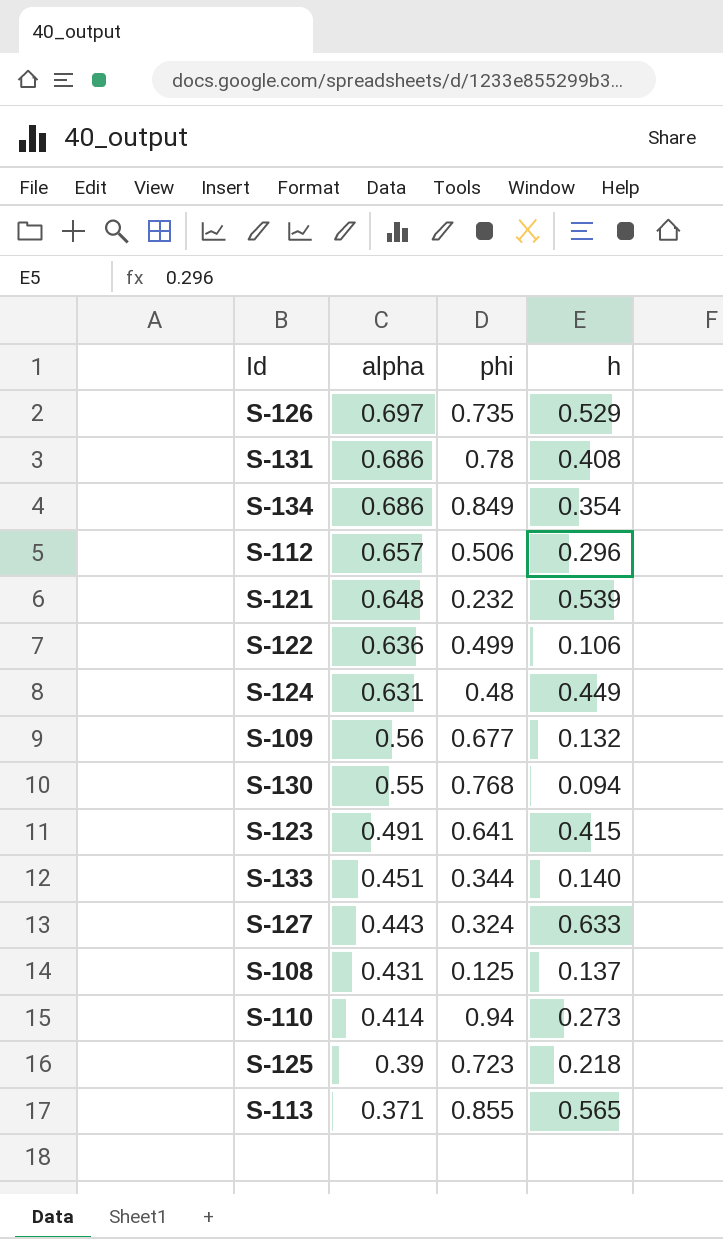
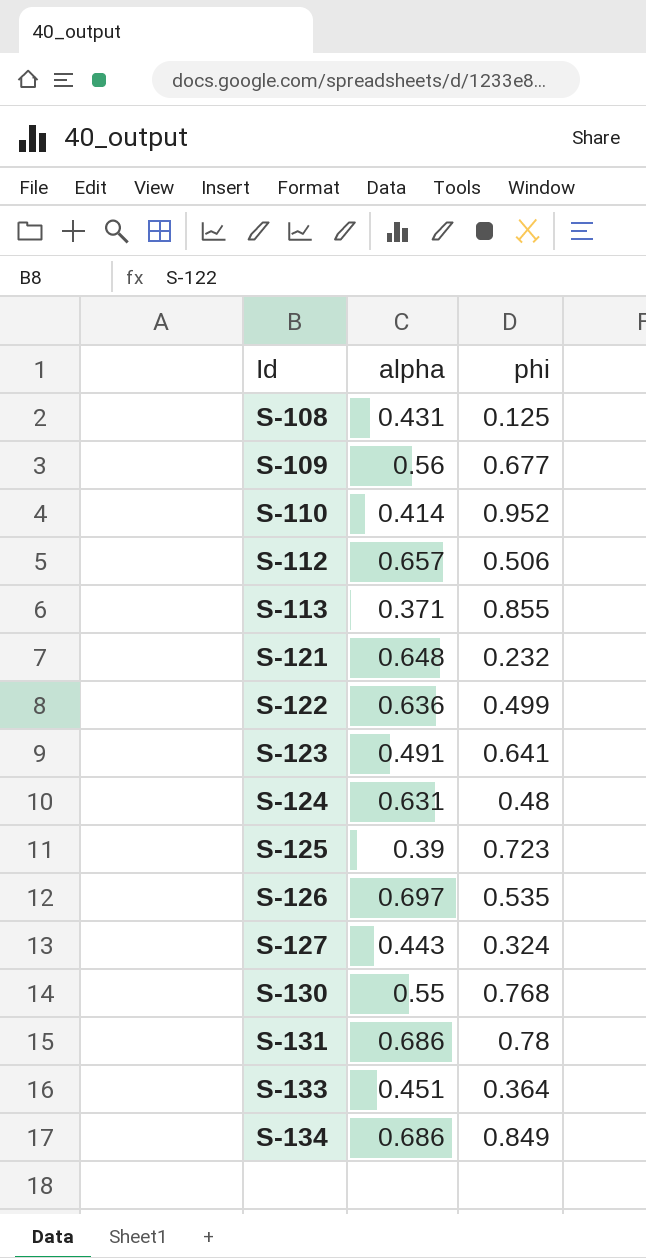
row order: alpha descending -> Id ascending
column h | position: 4 -> none
S-110 | phi: 0.94 -> 0.952
S-126 | phi: 0.735 -> 0.535
S-133 | phi: 0.344 -> 0.364

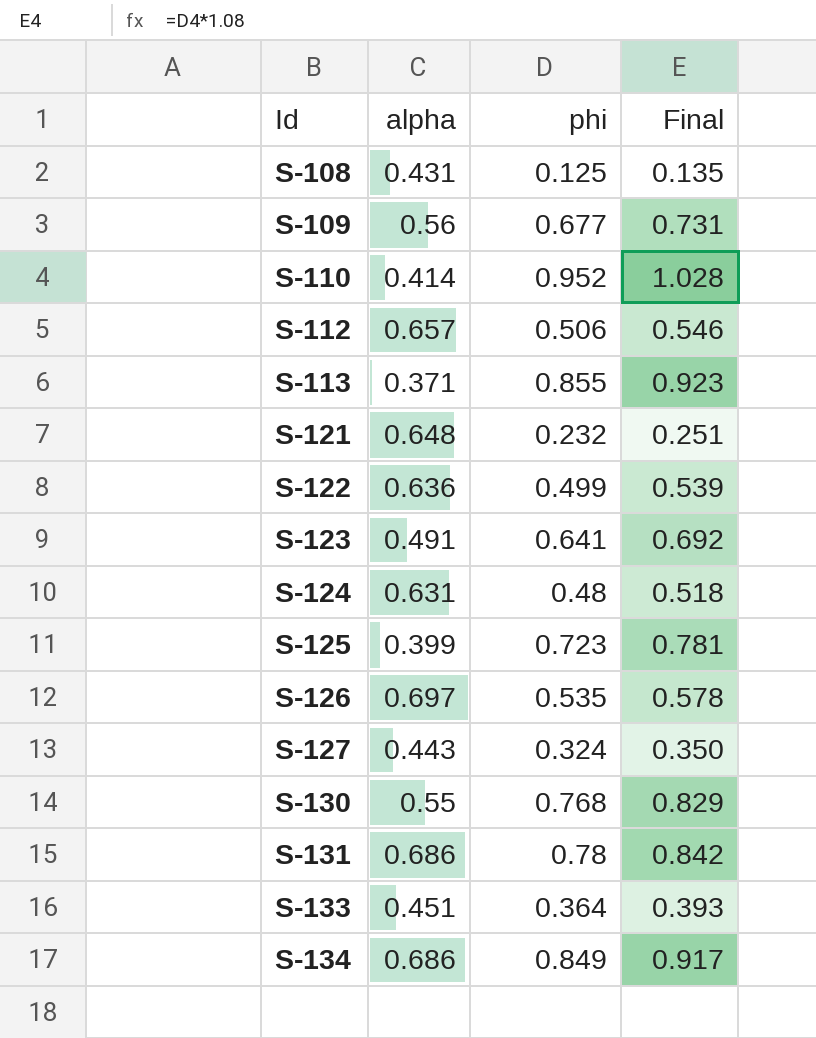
column Final | formula: none -> [phi] * 1.08
S-125 | alpha: 0.39 -> 0.399

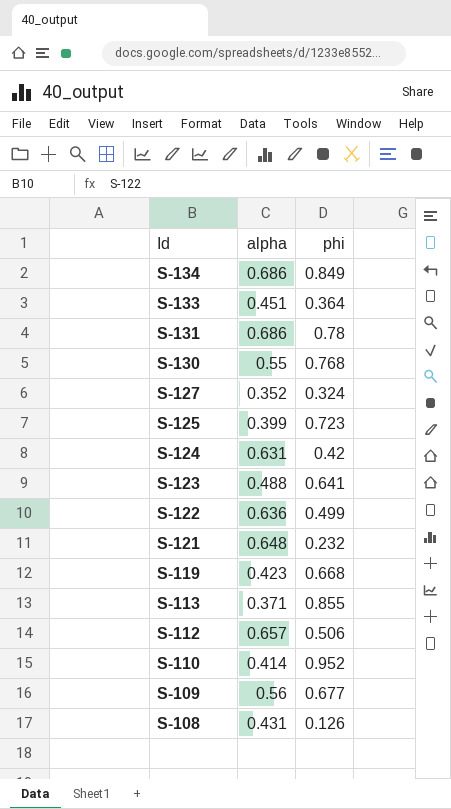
row order: Id ascending -> Id descending
column Final | formula: [phi] * 1.08 -> none
row S-126: 0.697 | 0.535 | 0.578 -> none
S-127 | alpha: 0.443 -> 0.352
S-124 | phi: 0.48 -> 0.42
S-123 | alpha: 0.491 -> 0.488
row S-119: none -> 0.423 | 0.668
S-108 | phi: 0.125 -> 0.126

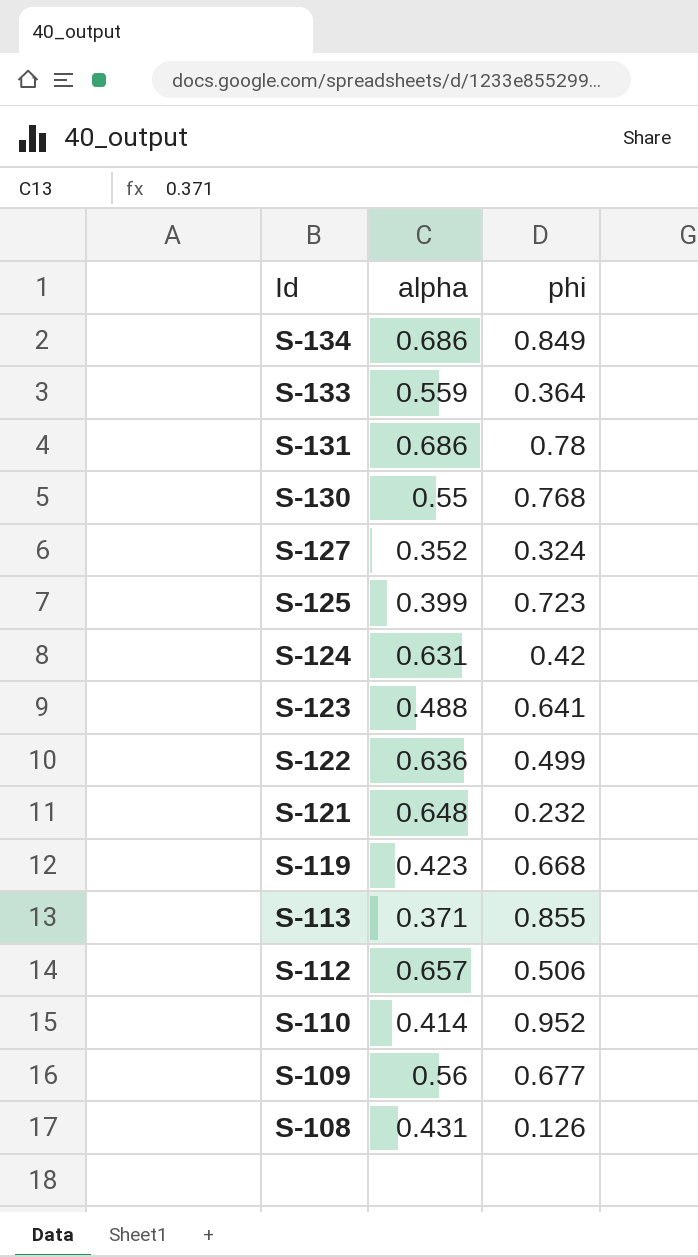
S-133 | alpha: 0.451 -> 0.559

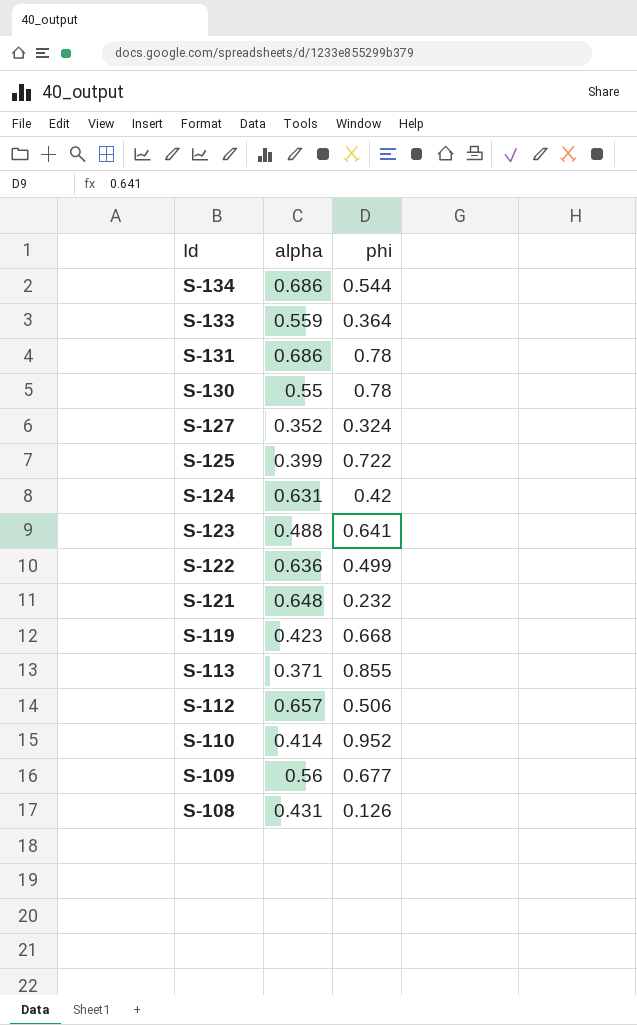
S-134 | phi: 0.849 -> 0.544
S-130 | phi: 0.768 -> 0.78
S-125 | phi: 0.723 -> 0.722

